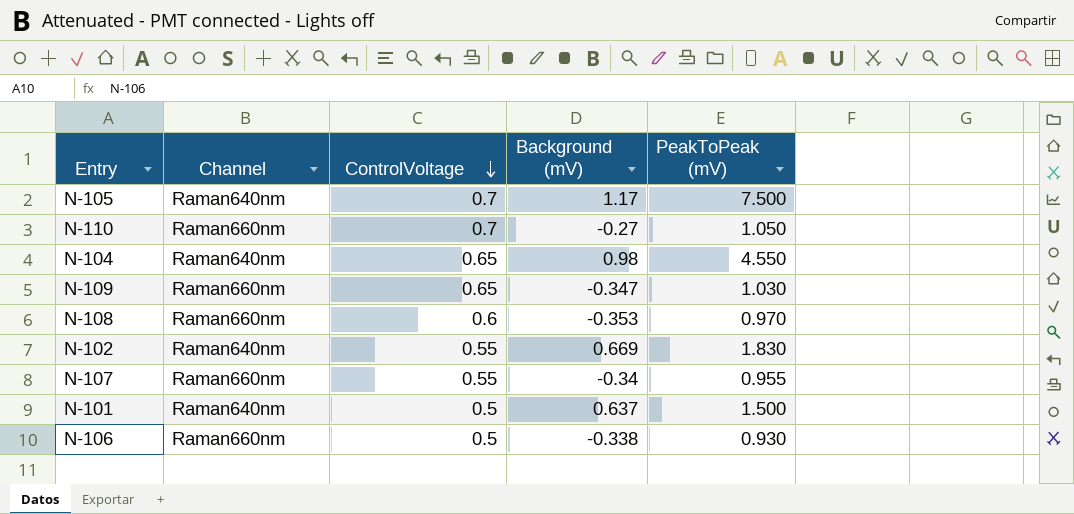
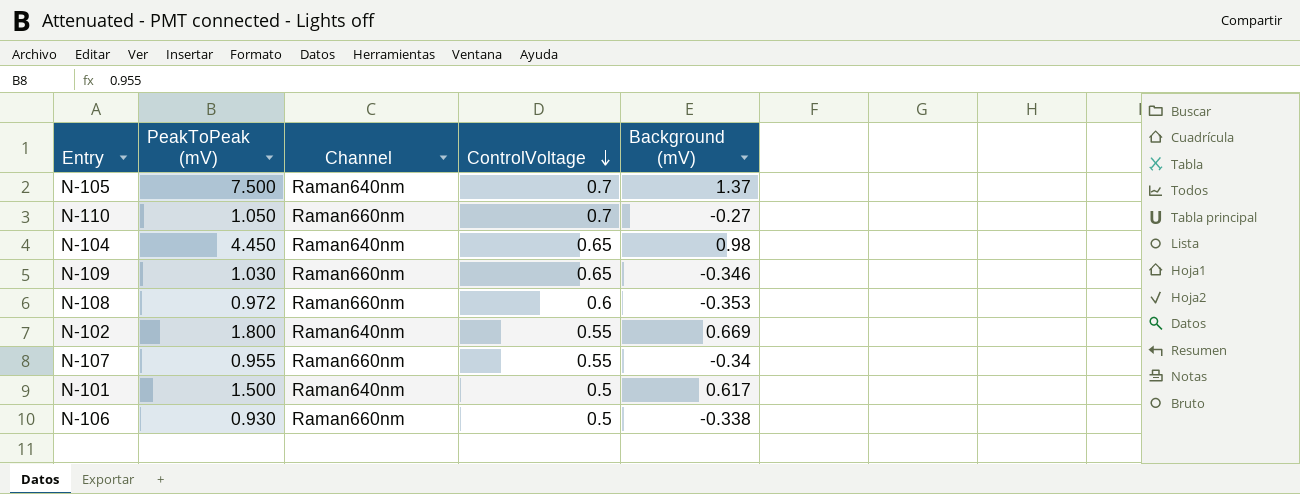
column PeakToPeak (mV) | position: 5 -> 2
N-105 | Background (mV): 1.17 -> 1.37
N-104 | PeakToPeak (mV): 4.550 -> 4.450
N-109 | Background (mV): -0.347 -> -0.346
N-108 | PeakToPeak (mV): 0.970 -> 0.972
N-102 | PeakToPeak (mV): 1.830 -> 1.800
N-101 | Background (mV): 0.637 -> 0.617

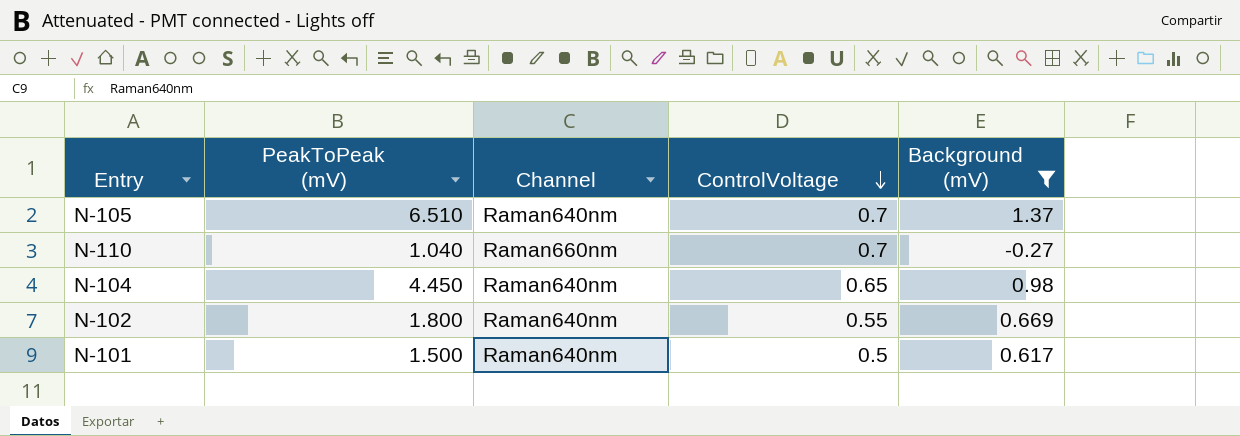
filter: none -> Background (mV) >= -0.27
N-105 | PeakToPeak (mV): 7.500 -> 6.510
N-110 | PeakToPeak (mV): 1.050 -> 1.040

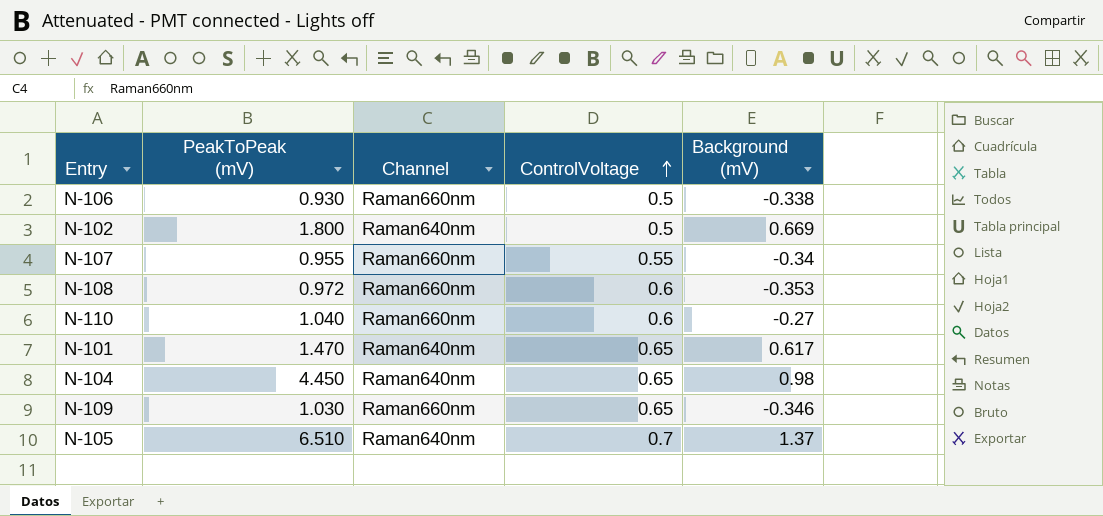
filter: Background (mV) >= -0.27 -> none
row order: ControlVoltage descending -> ControlVoltage ascending
N-102 | ControlVoltage: 0.55 -> 0.5
N-110 | ControlVoltage: 0.7 -> 0.6
N-101 | PeakToPeak (mV): 1.500 -> 1.470
N-101 | ControlVoltage: 0.5 -> 0.65

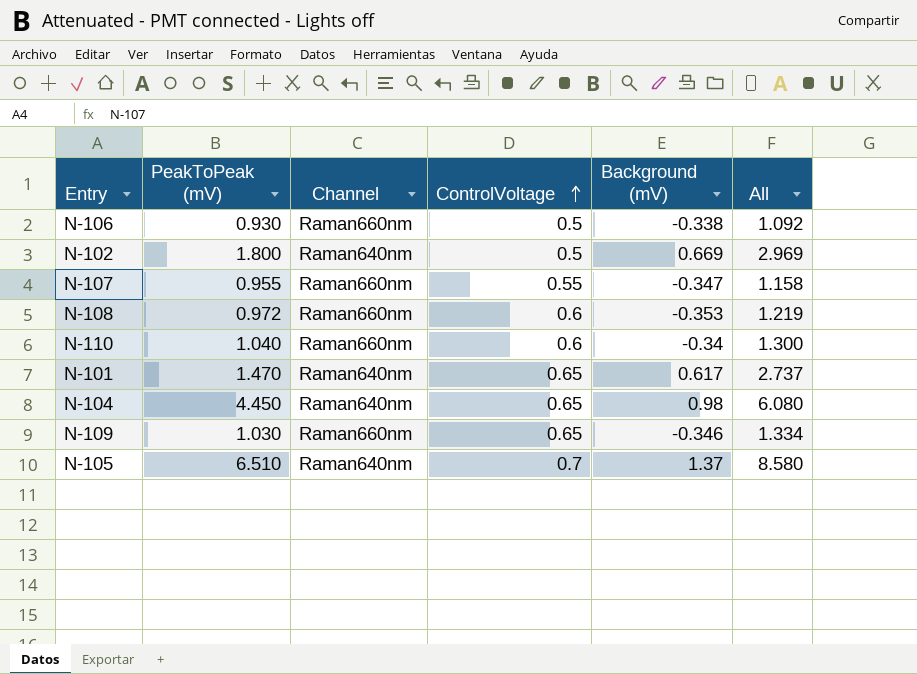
column All | formula: none -> [PeakToPeak (mV)] + [ControlVoltage] + [Background (mV)]
N-107 | Background (mV): -0.34 -> -0.347
N-110 | Background (mV): -0.27 -> -0.34

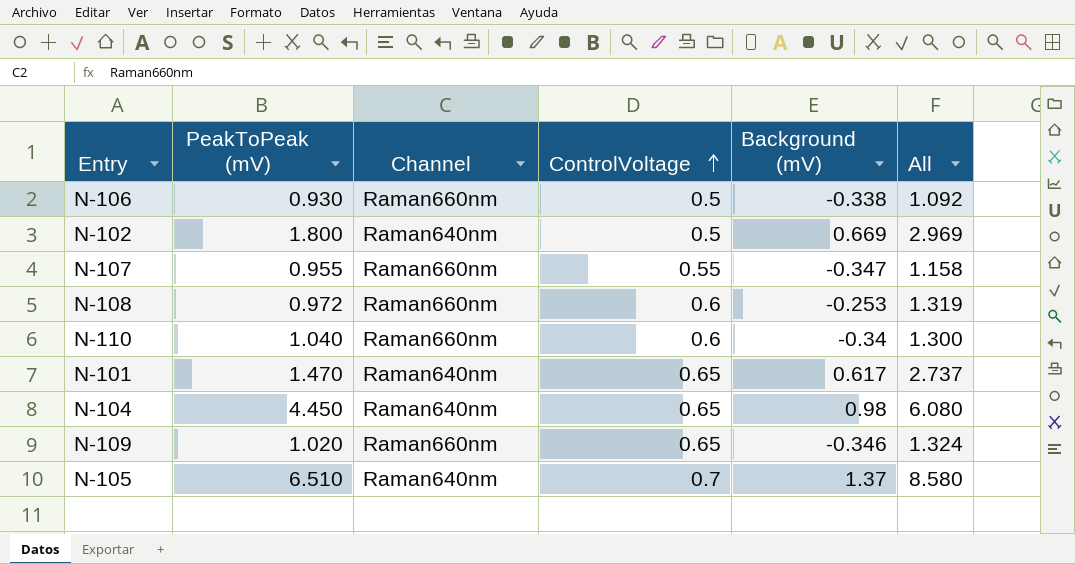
N-108 | Background (mV): -0.353 -> -0.253
N-108 | All: 1.219 -> 1.319
N-109 | PeakToPeak (mV): 1.030 -> 1.020
N-109 | All: 1.334 -> 1.324

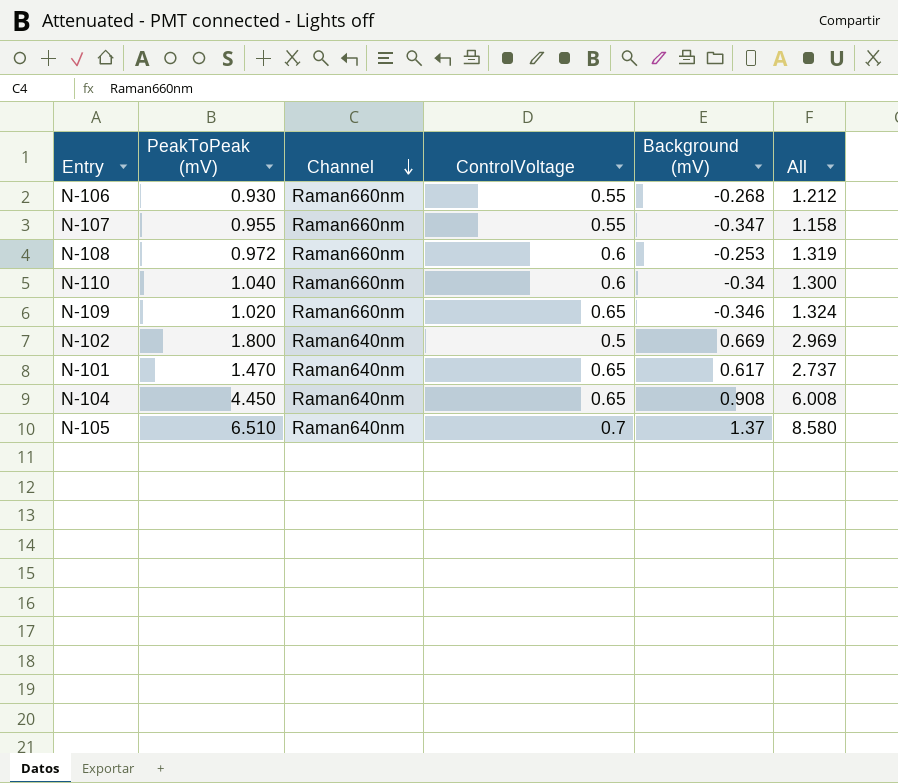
row order: ControlVoltage ascending -> Channel descending
N-106 | ControlVoltage: 0.5 -> 0.55
N-106 | Background (mV): -0.338 -> -0.268
N-106 | All: 1.092 -> 1.212
N-104 | Background (mV): 0.98 -> 0.908
N-104 | All: 6.080 -> 6.008

